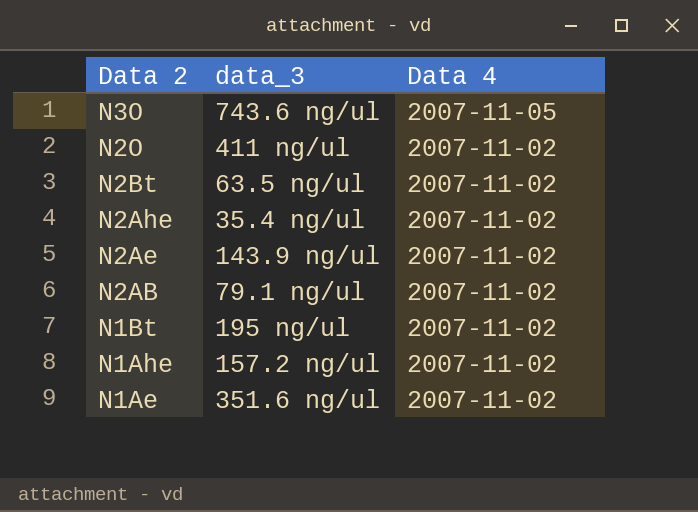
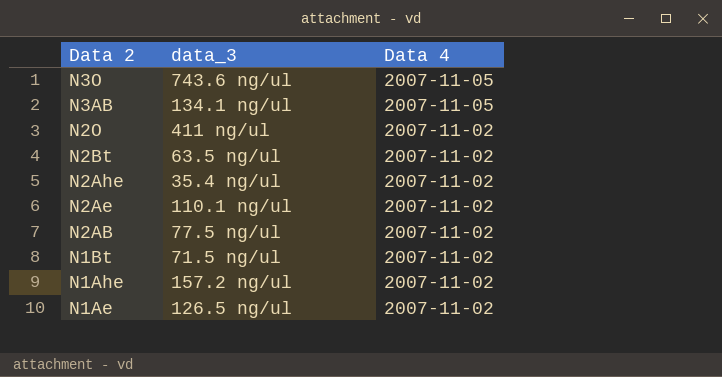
row N3AB: none -> 134.1 ng/ul | 2007-11-05
N2Ae | data_3: 143.9 ng/ul -> 110.1 ng/ul
N2AB | data_3: 79.1 ng/ul -> 77.5 ng/ul
N1Bt | data_3: 195 ng/ul -> 71.5 ng/ul
N1Ae | data_3: 351.6 ng/ul -> 126.5 ng/ul

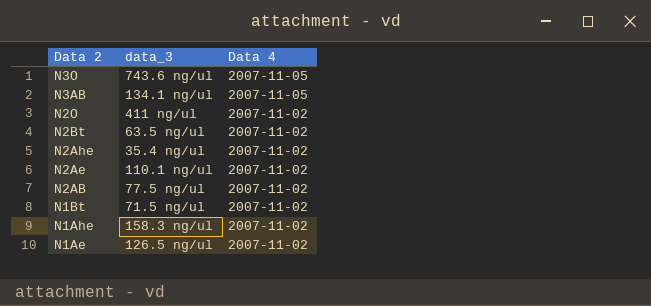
N1Ahe | data_3: 157.2 ng/ul -> 158.3 ng/ul

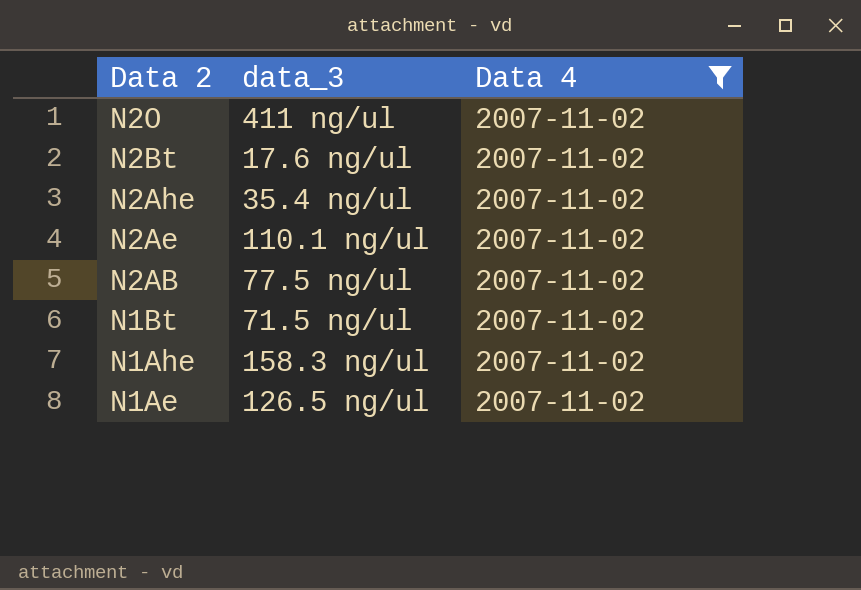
filter: none -> Data 4 = 2007-11-02
N2Bt | data_3: 63.5 ng/ul -> 17.6 ng/ul

